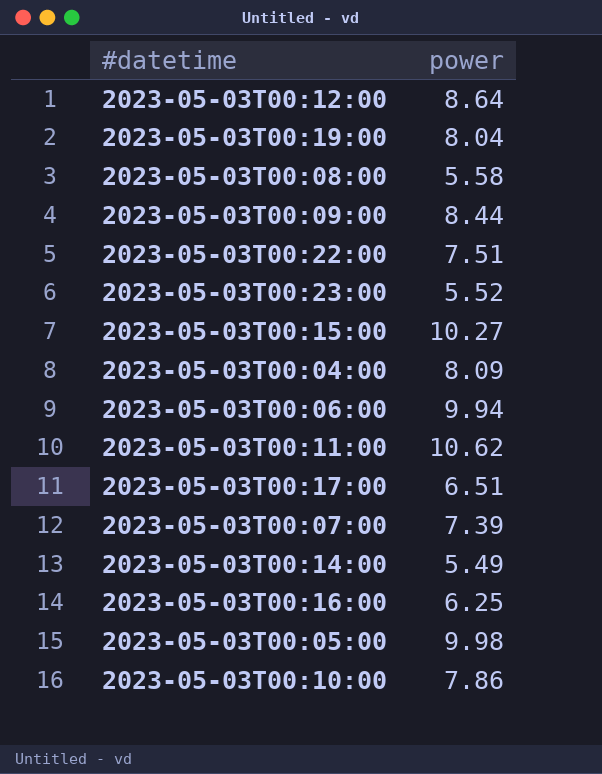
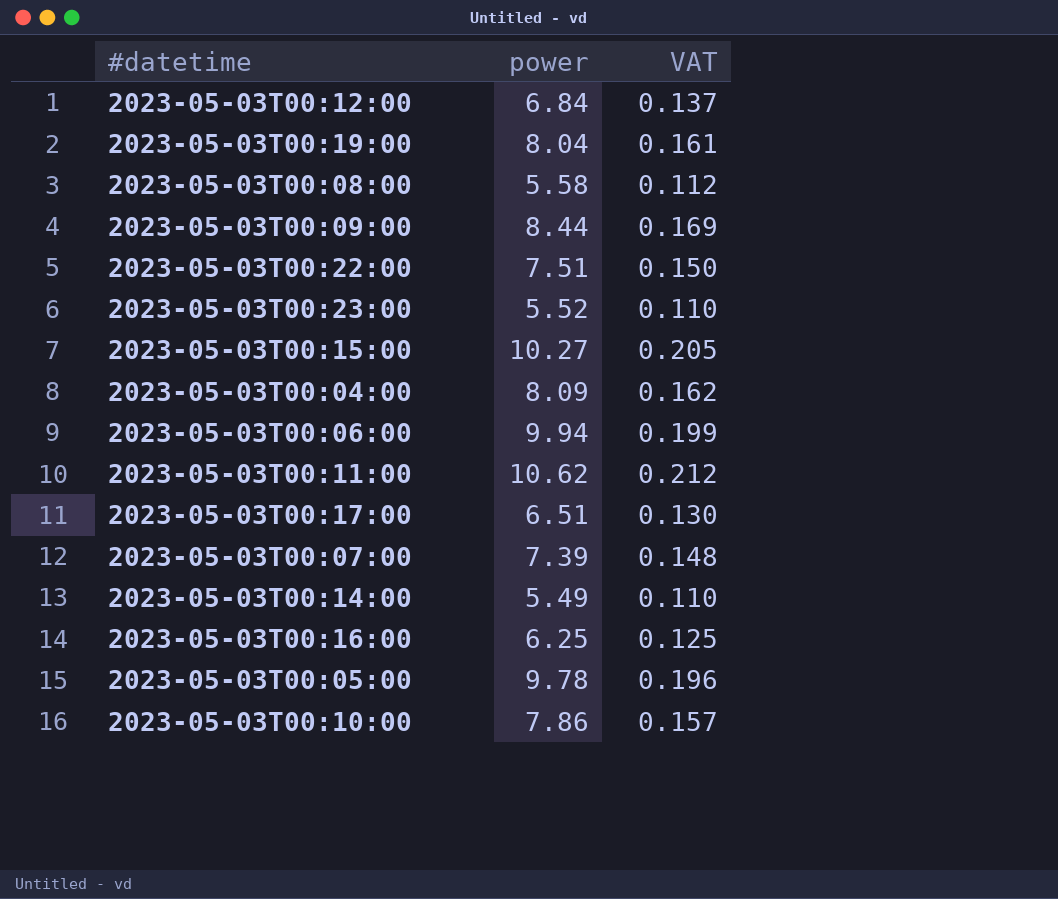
column VAT | formula: none -> [power] * 0.02
2023-05-03T00:12:00 | power: 8.64 -> 6.84
2023-05-03T00:05:00 | power: 9.98 -> 9.78

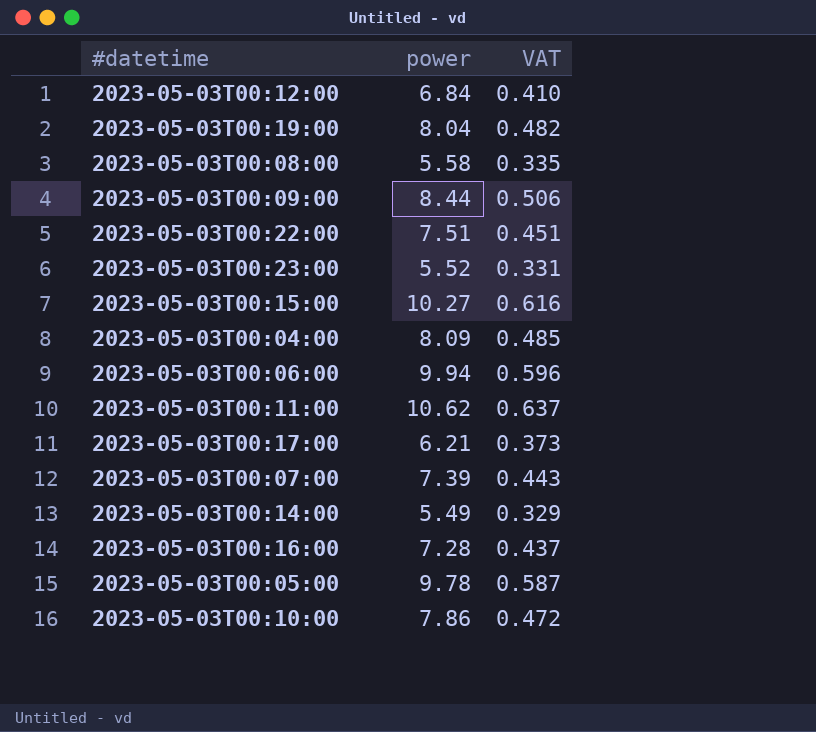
column VAT | formula: [power] * 0.02 -> [power] * 0.06
2023-05-03T00:17:00 | power: 6.51 -> 6.21
2023-05-03T00:16:00 | power: 6.25 -> 7.28

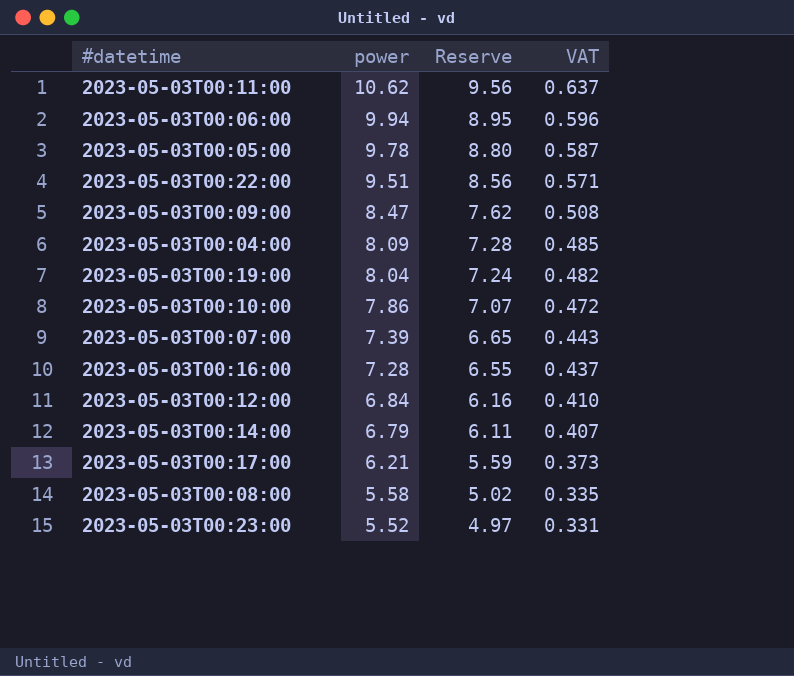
row order: none -> power descending
column Reserve | formula: none -> [power] * 0.9
row 2023-05-03T00:15:00: 10.27 | 0.616 -> none
2023-05-03T00:22:00 | power: 7.51 -> 9.51
2023-05-03T00:22:00 | VAT: 0.451 -> 0.571
2023-05-03T00:09:00 | power: 8.44 -> 8.47
2023-05-03T00:09:00 | VAT: 0.506 -> 0.508
2023-05-03T00:14:00 | power: 5.49 -> 6.79
2023-05-03T00:14:00 | VAT: 0.329 -> 0.407

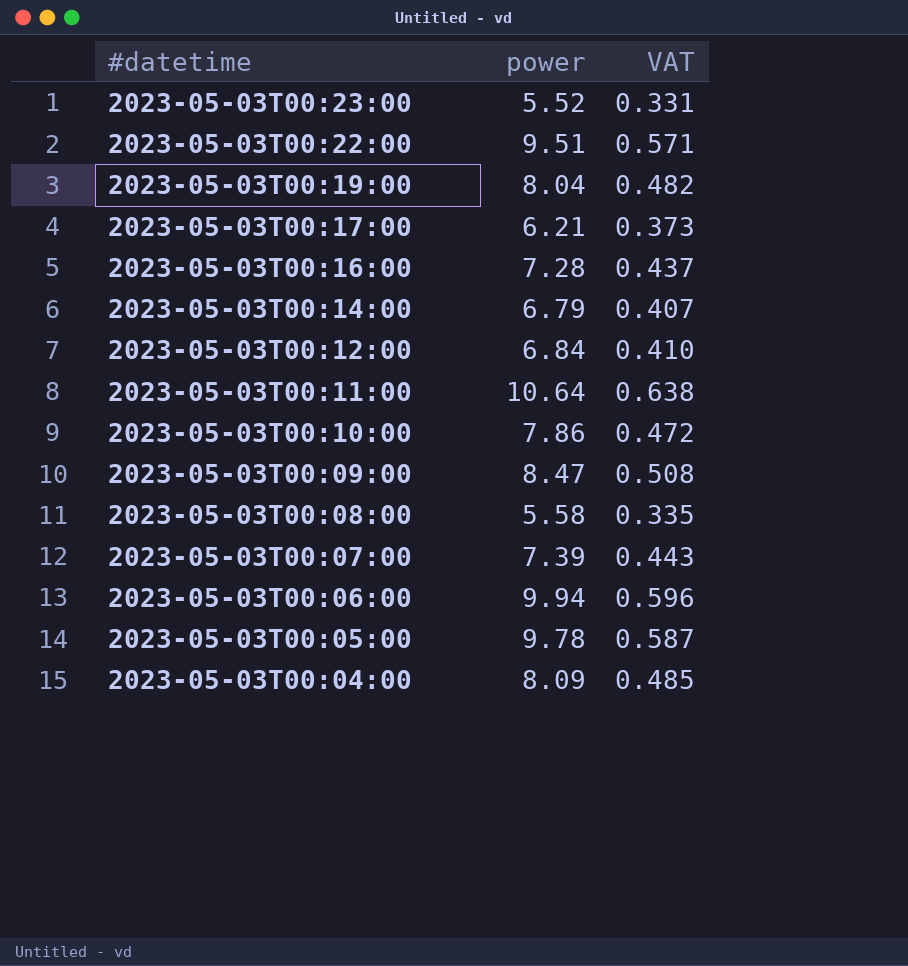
row order: power descending -> #datetime descending
column Reserve | formula: [power] * 0.9 -> none
2023-05-03T00:11:00 | power: 10.62 -> 10.64
2023-05-03T00:11:00 | VAT: 0.637 -> 0.638

